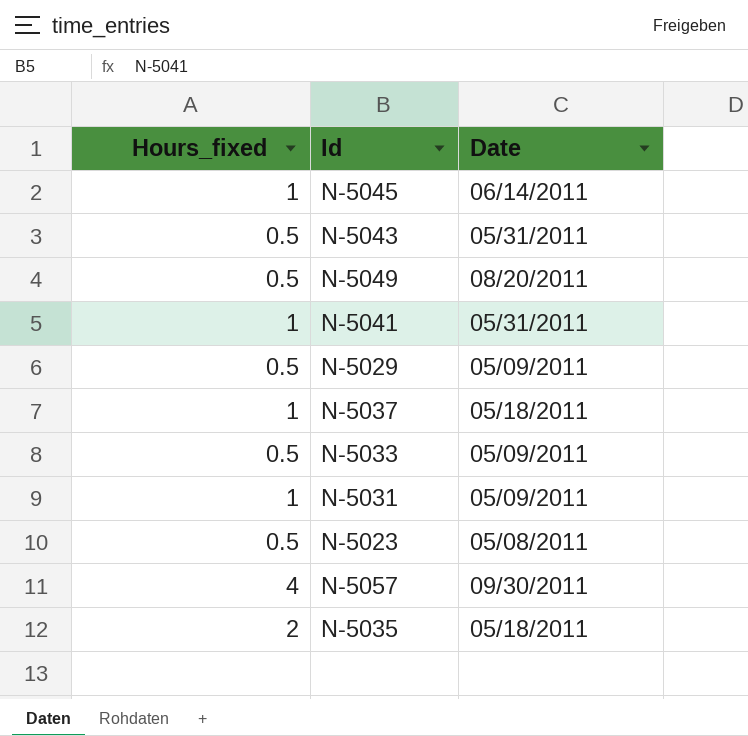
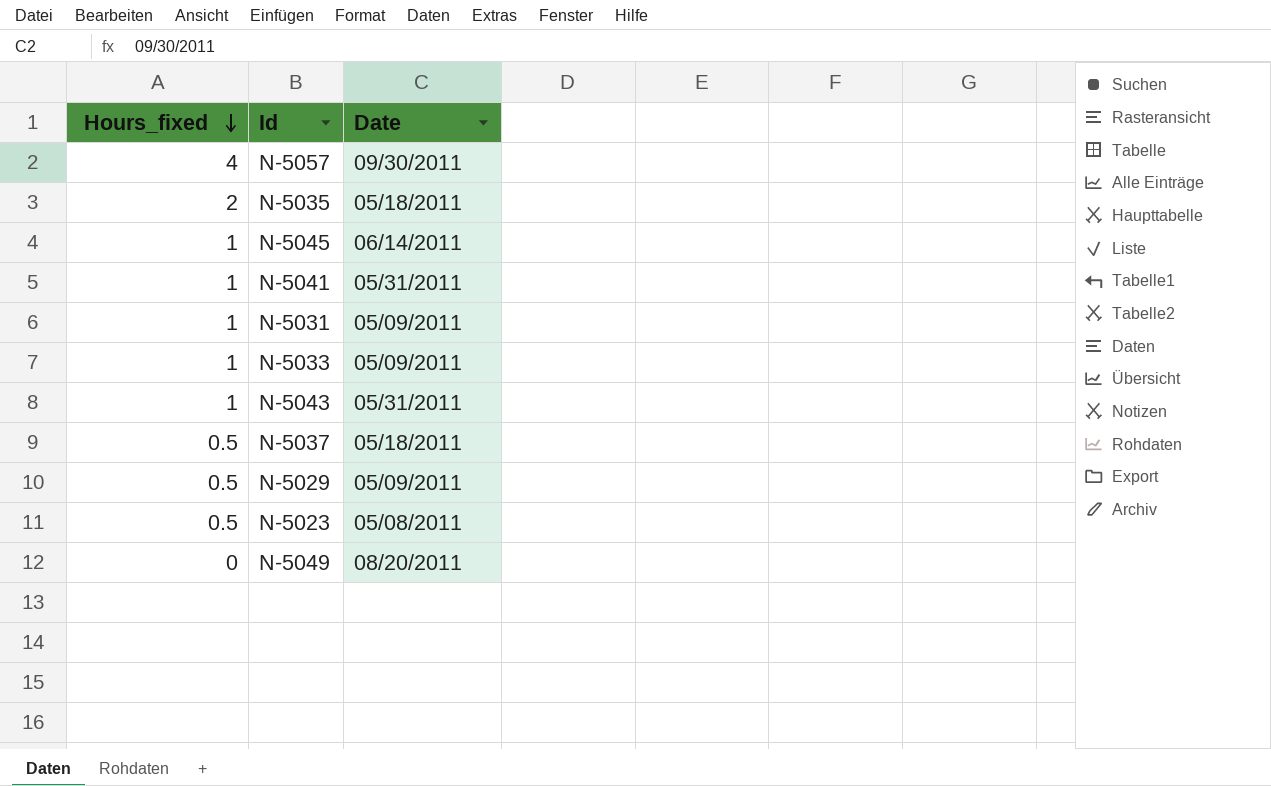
row order: none -> Hours_fixed descending
N-5033 | Hours_fixed: 0.5 -> 1
N-5043 | Hours_fixed: 0.5 -> 1
N-5037 | Hours_fixed: 1 -> 0.5
N-5049 | Hours_fixed: 0.5 -> 0

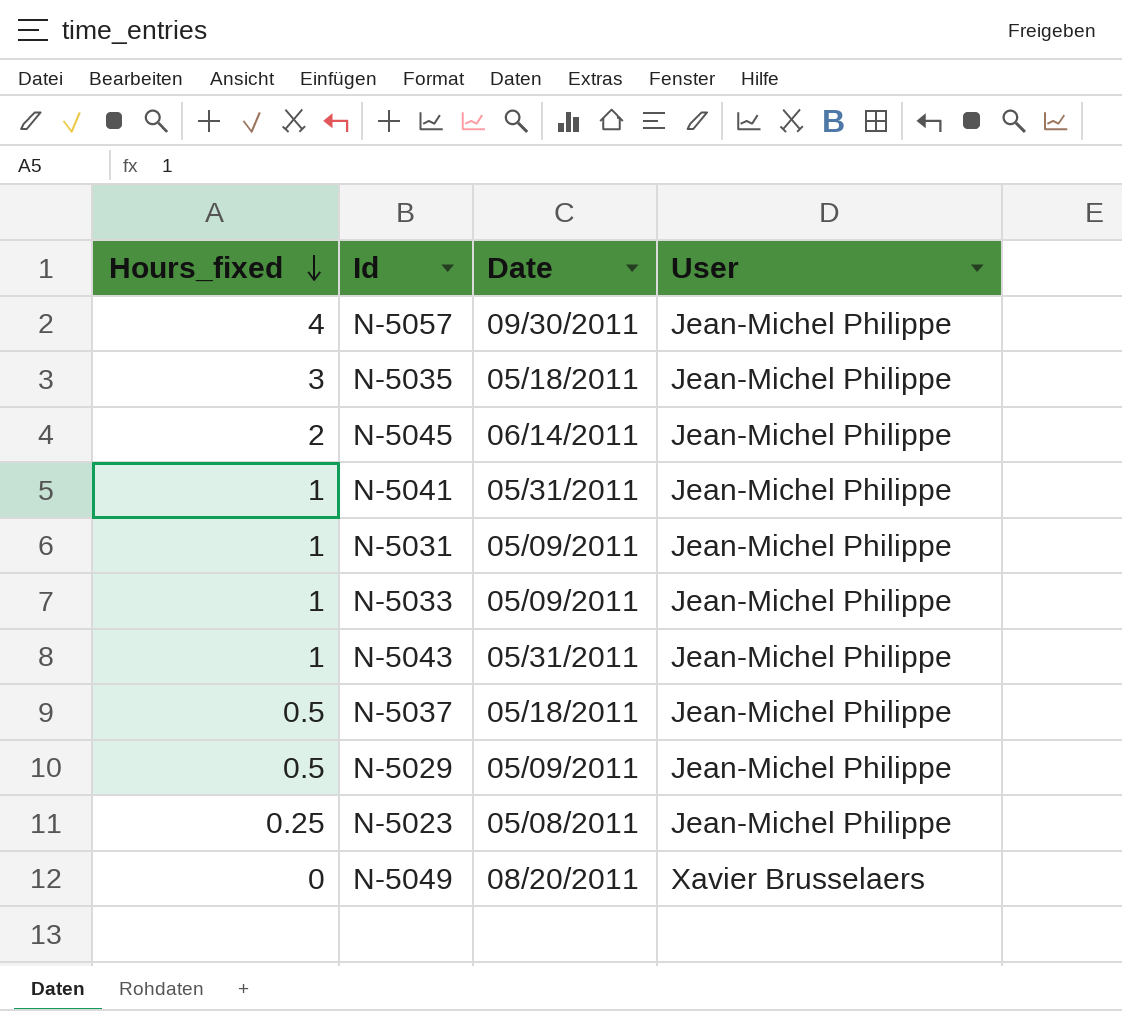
column User | position: none -> 4
N-5035 | Hours_fixed: 2 -> 3
N-5045 | Hours_fixed: 1 -> 2
N-5023 | Hours_fixed: 0.5 -> 0.25

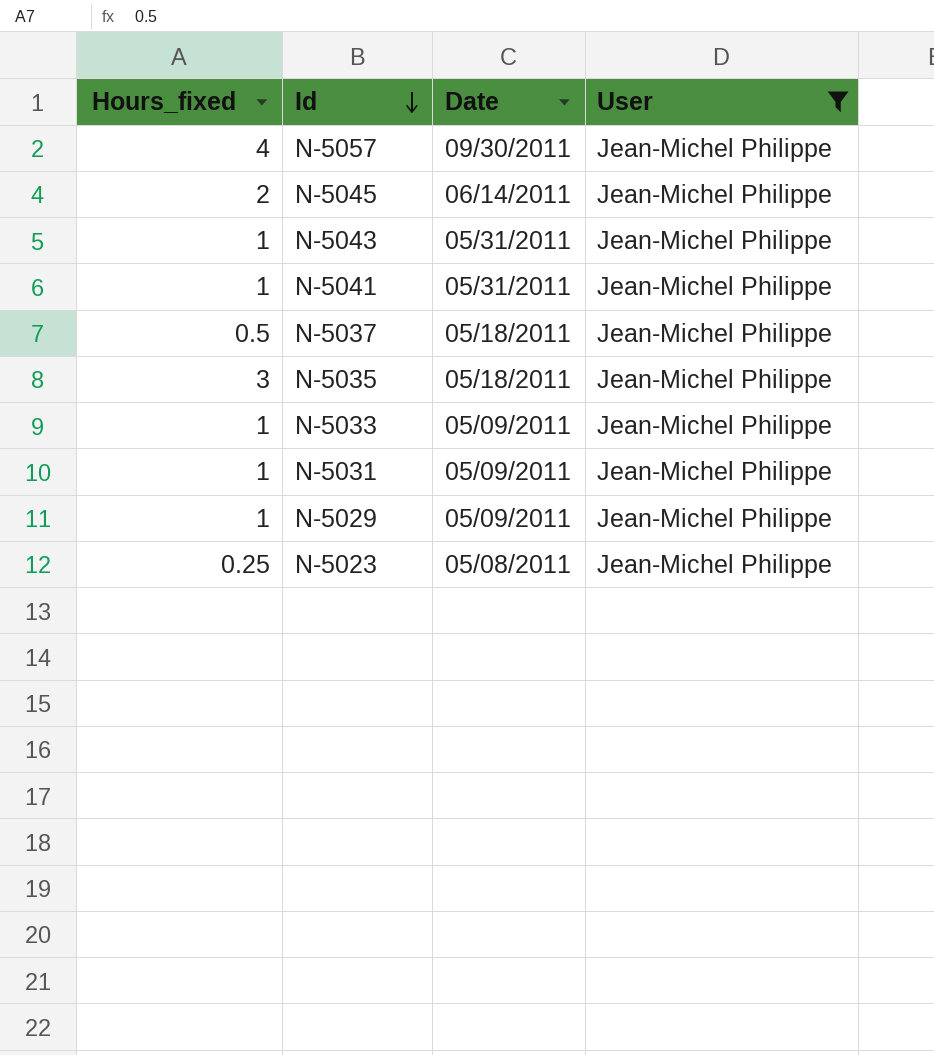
filter: none -> User = Jean-Michel Philippe
row order: Hours_fixed descending -> Id descending
N-5029 | Hours_fixed: 0.5 -> 1

